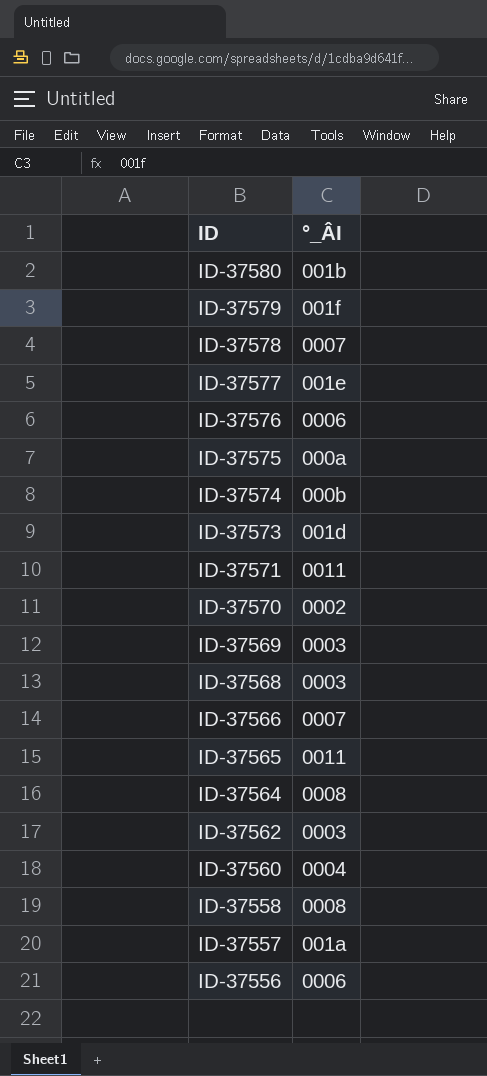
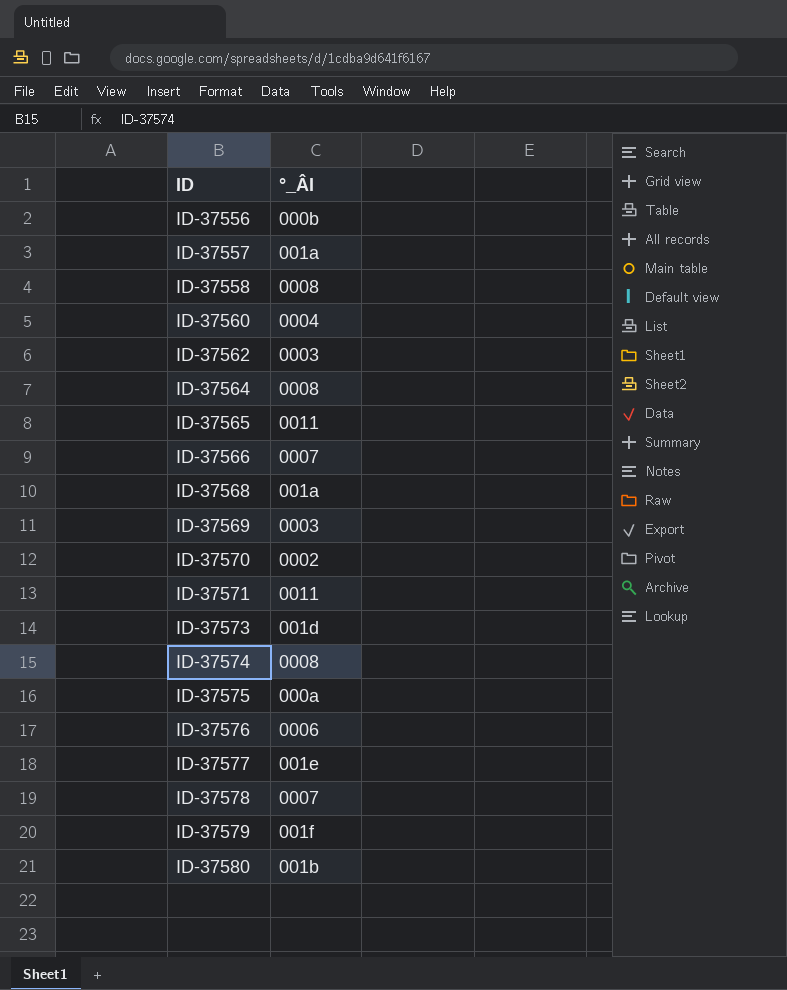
row order: ID descending -> ID ascending
ID-37556 | °_ÂI: 0006 -> 000b
ID-37568 | °_ÂI: 0003 -> 001a
ID-37574 | °_ÂI: 000b -> 0008

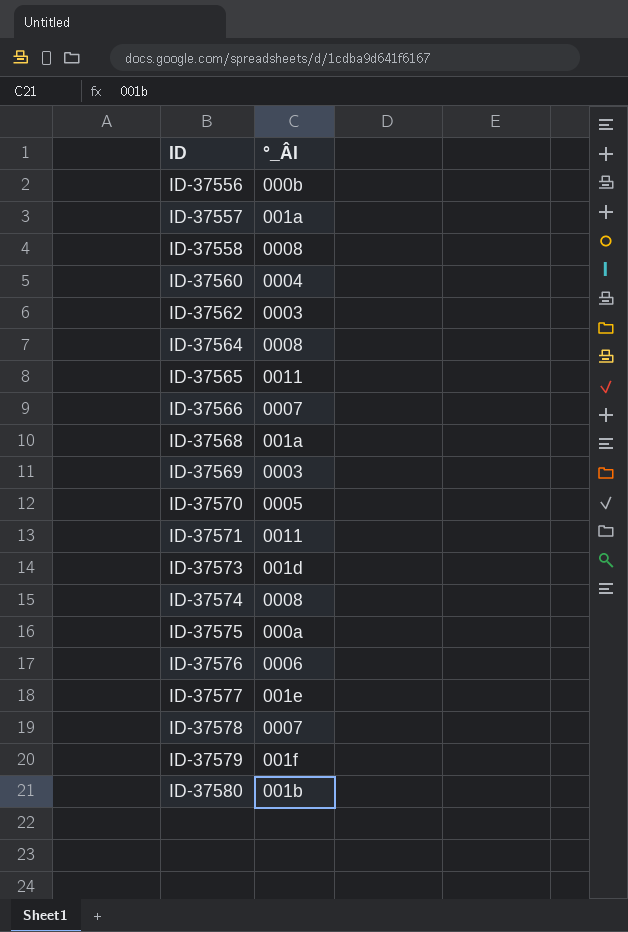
ID-37570 | °_ÂI: 0002 -> 0005

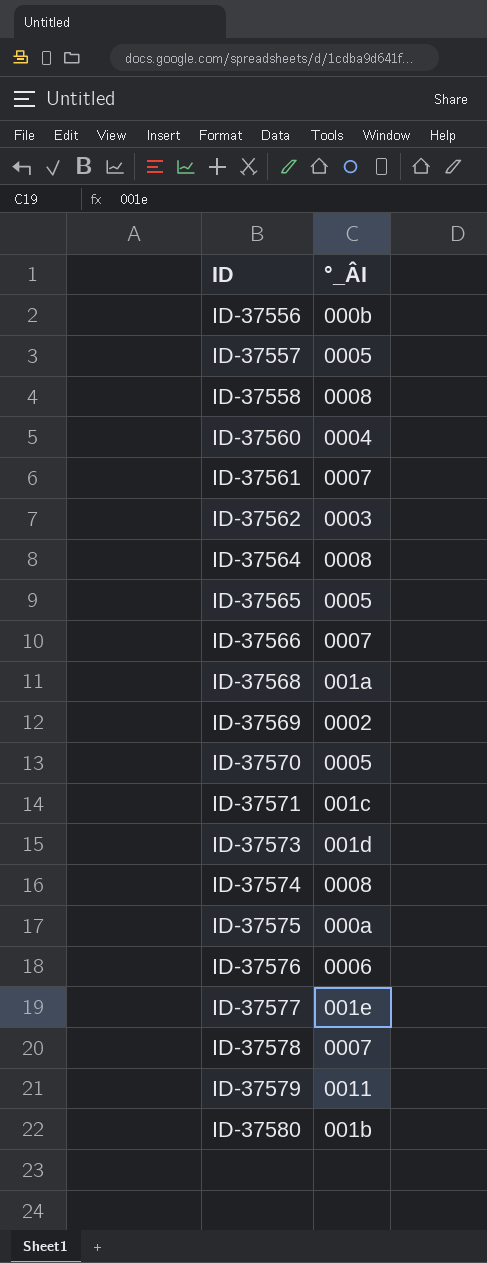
ID-37557 | °_ÂI: 001a -> 0005
row ID-37561: none -> 0007
ID-37565 | °_ÂI: 0011 -> 0005
ID-37569 | °_ÂI: 0003 -> 0002
ID-37571 | °_ÂI: 0011 -> 001c
ID-37579 | °_ÂI: 001f -> 0011

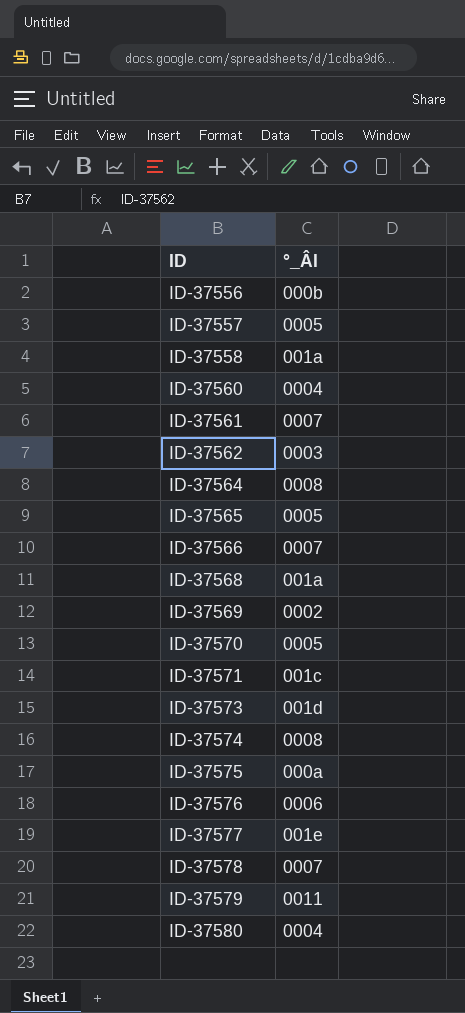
ID-37558 | °_ÂI: 0008 -> 001a
ID-37580 | °_ÂI: 001b -> 0004

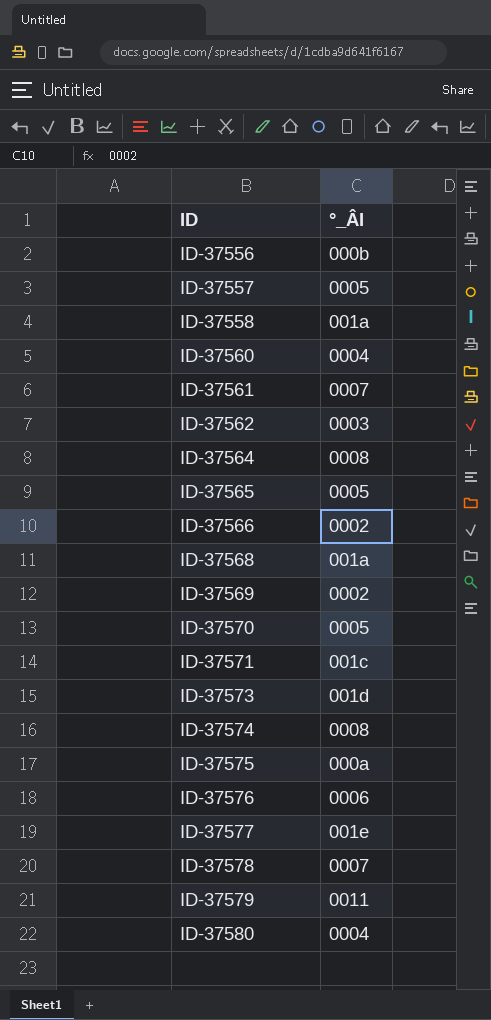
ID-37566 | °_ÂI: 0007 -> 0002

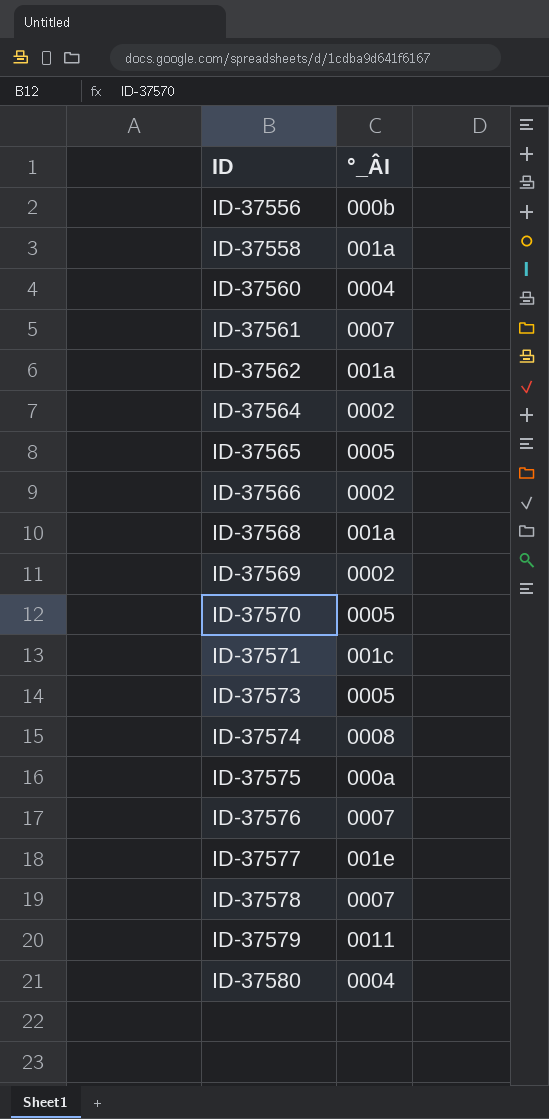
row ID-37557: 0005 -> none
ID-37562 | °_ÂI: 0003 -> 001a
ID-37564 | °_ÂI: 0008 -> 0002
ID-37573 | °_ÂI: 001d -> 0005
ID-37576 | °_ÂI: 0006 -> 0007

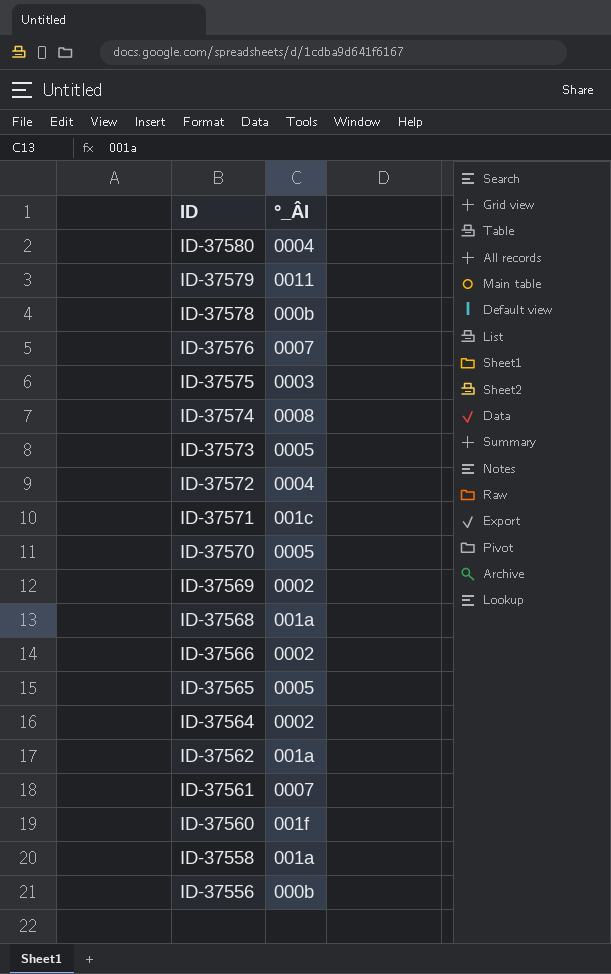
row order: ID ascending -> ID descending
row ID-37577: 001e -> none
ID-37578 | °_ÂI: 0007 -> 000b
ID-37575 | °_ÂI: 000a -> 0003
row ID-37572: none -> 0004
ID-37560 | °_ÂI: 0004 -> 001f

